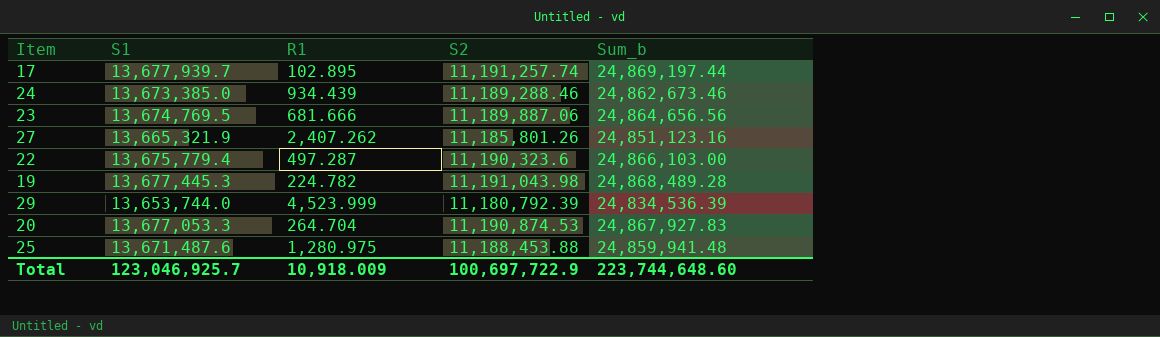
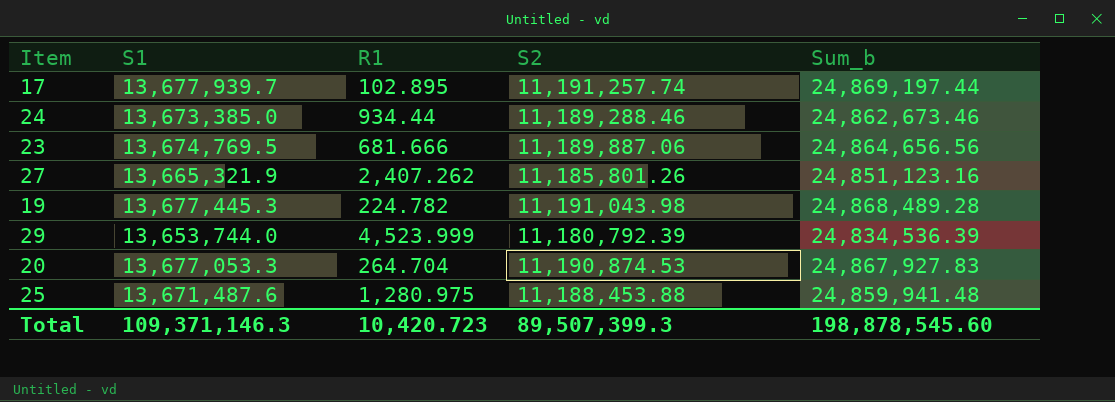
row 22: 13,675,779.4 | 497.287 | 11,190,323.6 | 24,866,103.00 -> none
24 | R1: 934.439 -> 934.44
Total | S1: 123,046,925.7 -> 109,371,146.3
Total | R1: 10,918.009 -> 10,420.723
Total | S2: 100,697,722.9 -> 89,507,399.3
Total | Sum_b: 223,744,648.60 -> 198,878,545.60

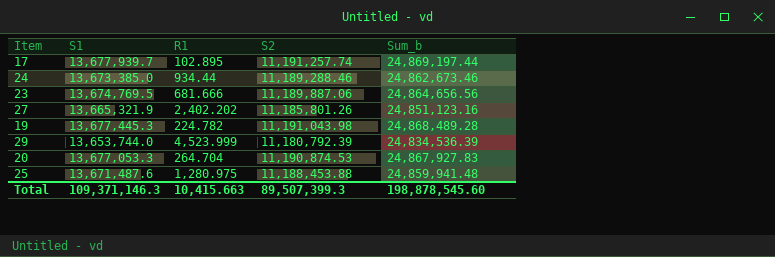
27 | R1: 2,407.262 -> 2,402.202
Total | R1: 10,420.723 -> 10,415.663

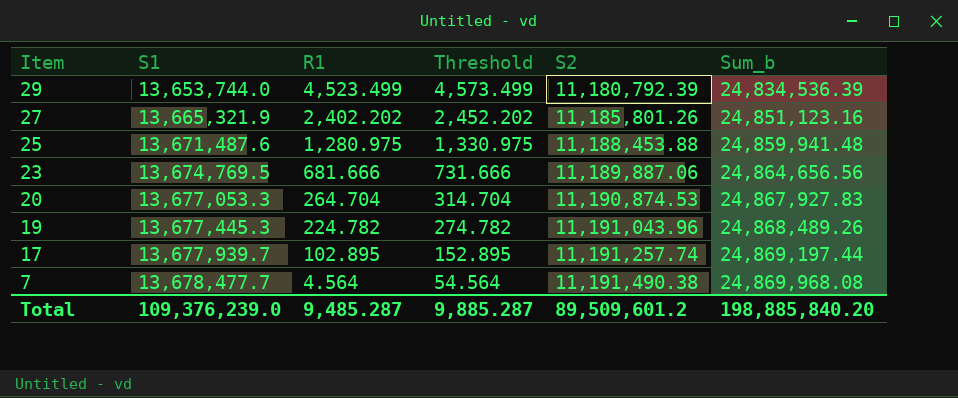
row order: none -> Item descending
column Threshold | formula: none -> [R1] + 50
row 24: 13,673,385.0 | 934.44 | 11,189,288.46 | 24,862,673.46 -> none
29 | R1: 4,523.999 -> 4,523.499
19 | S2: 11,191,043.98 -> 11,191,043.96
19 | Sum_b: 24,868,489.28 -> 24,868,489.26
row 7: none -> 13,678,477.7 | 4.564 | 54.564 | 11,191,490.38 | 24,869,968.08
Total | S1: 109,371,146.3 -> 109,376,239.0
Total | R1: 10,415.663 -> 9,485.287
Total | S2: 89,507,399.3 -> 89,509,601.2
Total | Sum_b: 198,878,545.60 -> 198,885,840.20

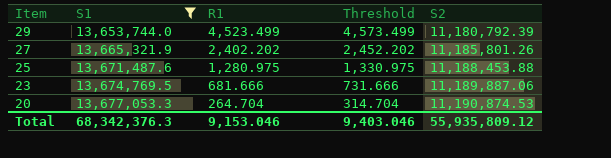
filter: none -> S1 <= 13,677,053.3
column Sum_b | formula: [S1] + [S2] -> none
Total | S1: 109,376,239.0 -> 68,342,376.3
Total | R1: 9,485.287 -> 9,153.046
Total | Threshold: 9,885.287 -> 9,403.046
Total | S2: 89,509,601.2 -> 55,935,809.12

